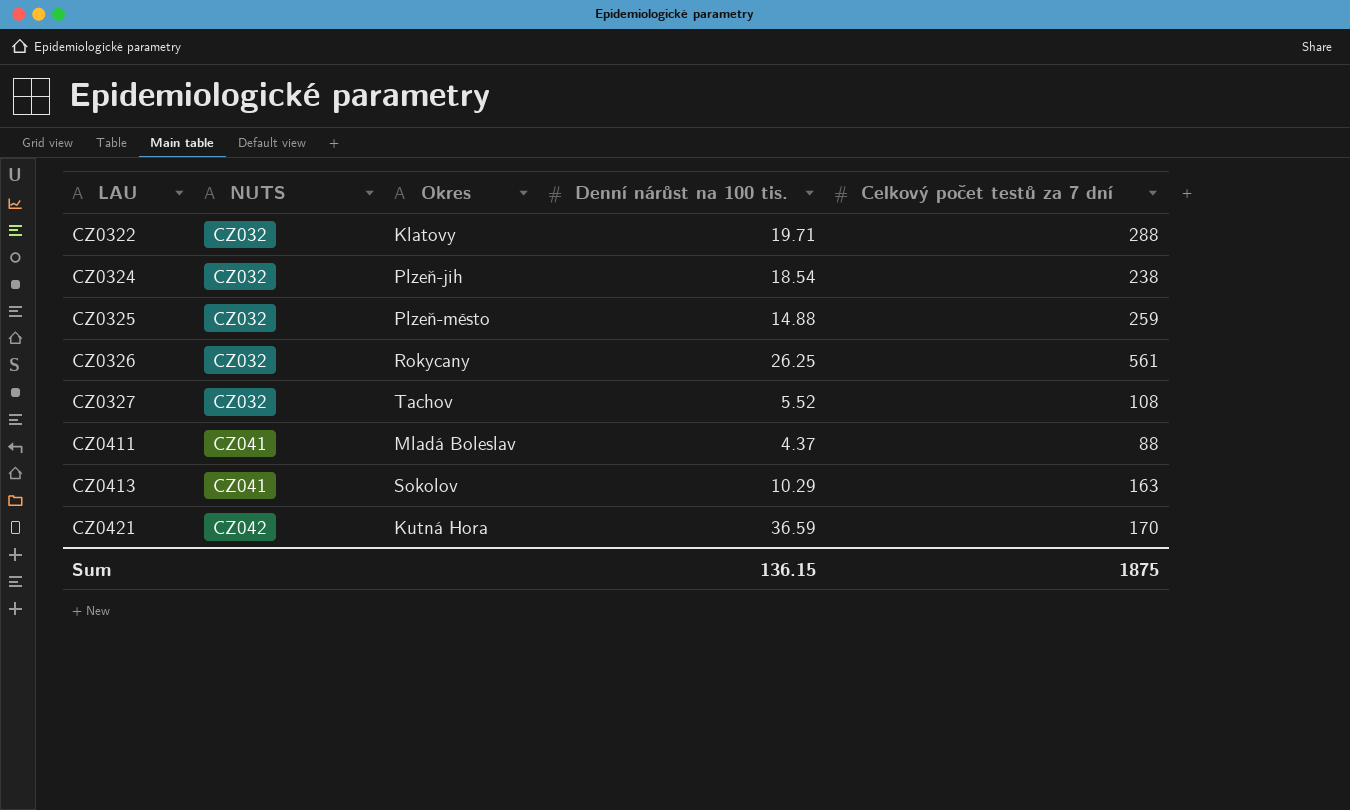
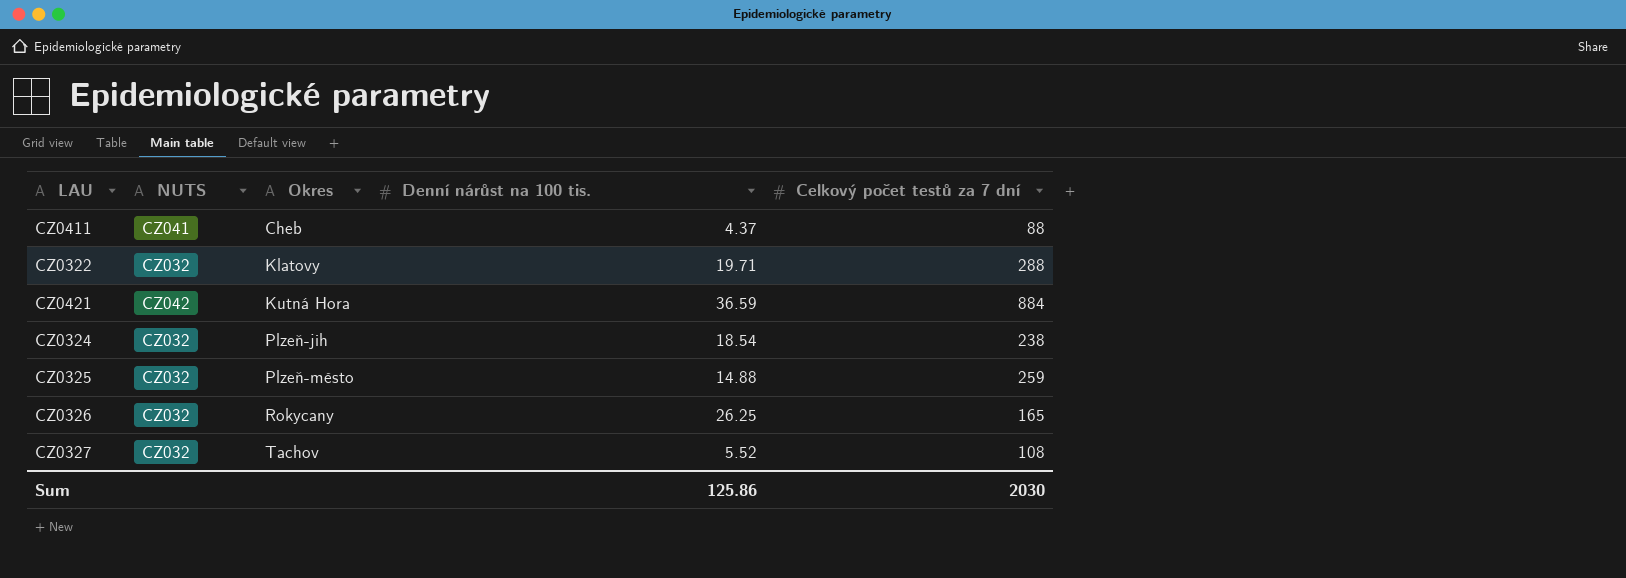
row order: LAU ascending -> Okres ascending
row CZ0413: CZ041 | Sokolov | 10.29 | 163 -> none
CZ0411 | Okres: Mladá Boleslav -> Cheb
CZ0421 | Celkový počet testů za 7 dní: 170 -> 884
CZ0326 | Celkový počet testů za 7 dní: 561 -> 165
Sum | Denní nárůst na 100 tis.: 136.15 -> 125.86
Sum | Celkový počet testů za 7 dní: 1875 -> 2030

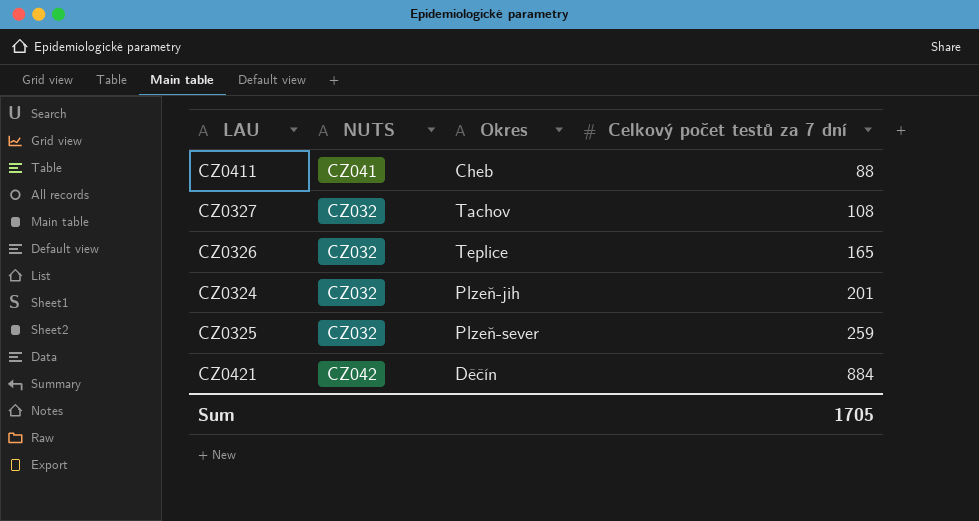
row order: Okres ascending -> Celkový počet testů za 7 dní ascending
column Denní nárůst na 100 tis. | position: 4 -> none
row CZ0322: CZ032 | Klatovy | 19.71 | 288 -> none
CZ0326 | Okres: Rokycany -> Teplice
CZ0324 | Celkový počet testů za 7 dní: 238 -> 201
CZ0325 | Okres: Plzeň-město -> Plzeň-sever
CZ0421 | Okres: Kutná Hora -> Děčín
Sum | Celkový počet testů za 7 dní: 2030 -> 1705

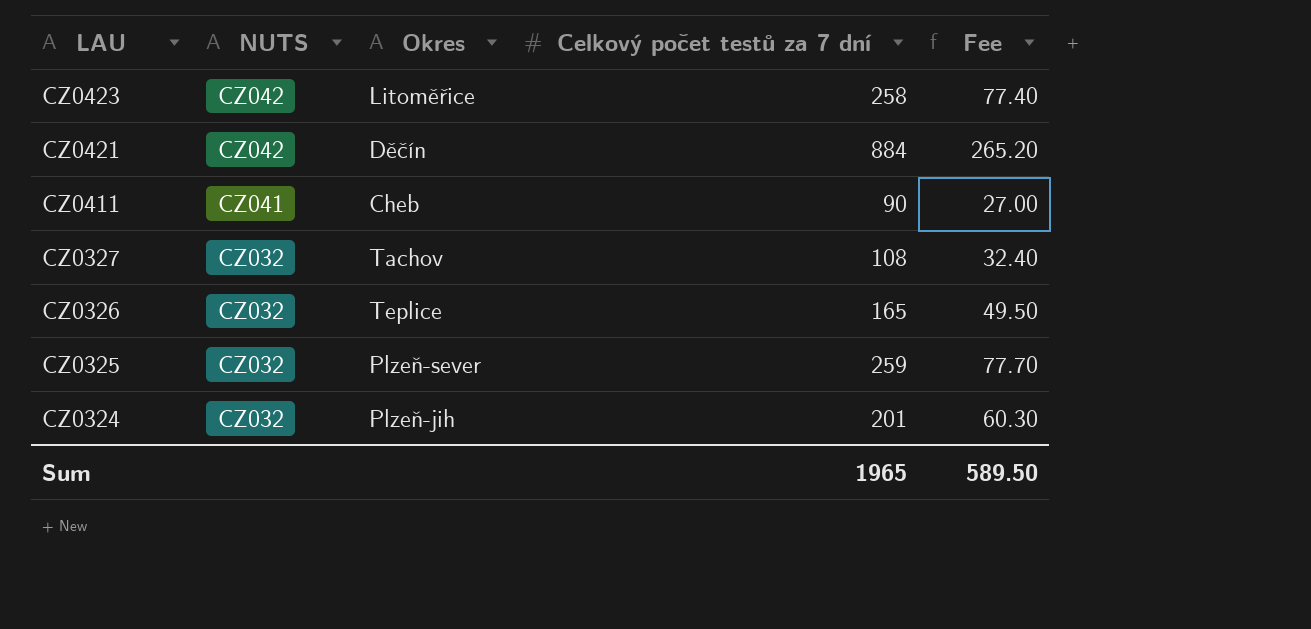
row order: Celkový počet testů za 7 dní ascending -> LAU descending
column Fee | formula: none -> [Celkový počet testů za 7 dní] * 0.3
row CZ0423: none -> CZ042 | Litoměřice | 258 | 77.40
CZ0411 | Celkový počet testů za 7 dní: 88 -> 90
Sum | Celkový počet testů za 7 dní: 1705 -> 1965

